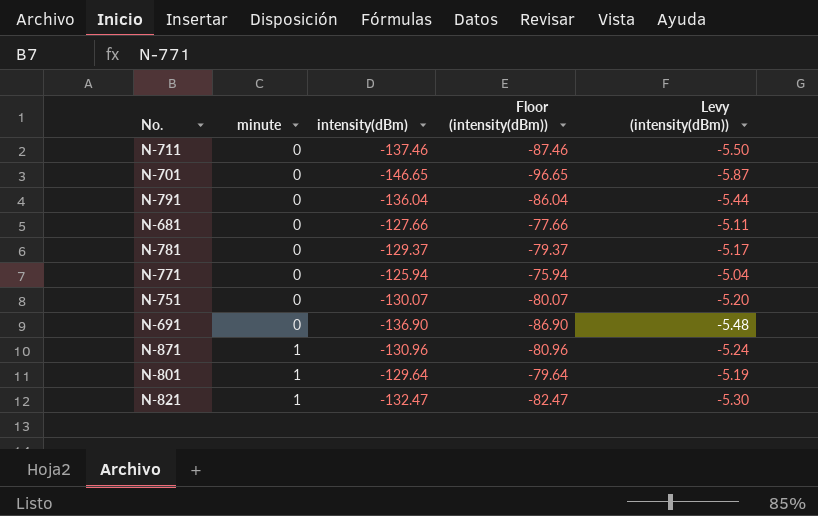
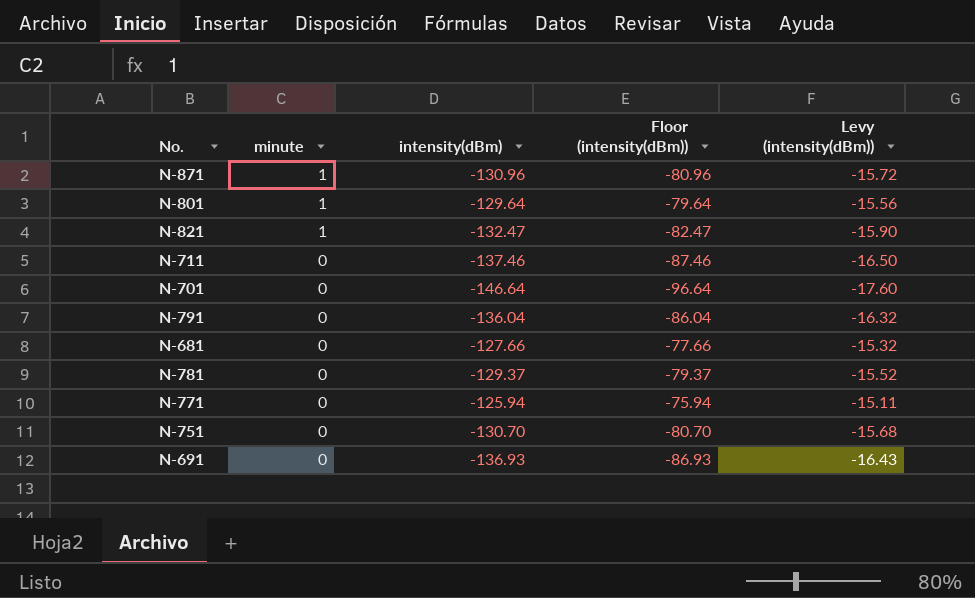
row order: minute ascending -> minute descending
column Levy (intensity(dBm)) | formula: [intensity(dBm)] * 0.04 -> [intensity(dBm)] * 0.12
N-701 | intensity(dBm): -146.65 -> -146.64
N-701 | Floor (intensity(dBm)): -96.65 -> -96.64
N-751 | intensity(dBm): -130.07 -> -130.70
N-751 | Floor (intensity(dBm)): -80.07 -> -80.70
N-691 | intensity(dBm): -136.90 -> -136.93
N-691 | Floor (intensity(dBm)): -86.90 -> -86.93

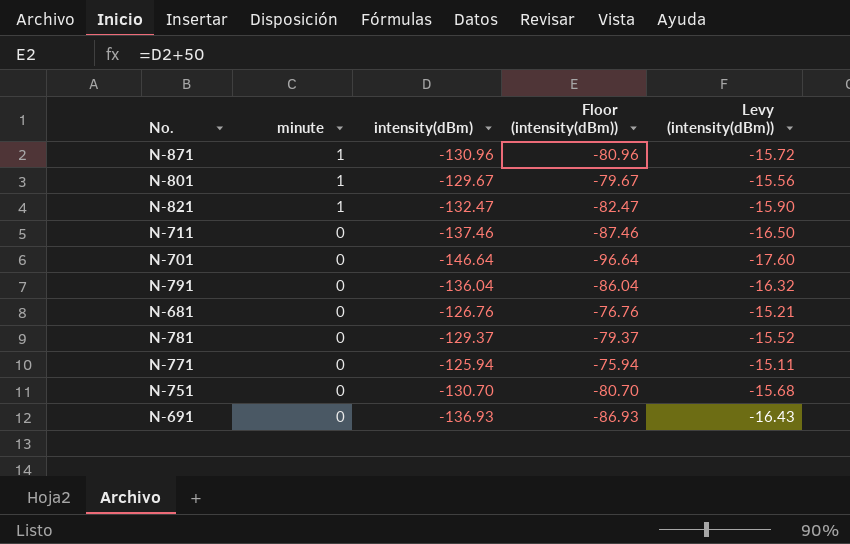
N-801 | intensity(dBm): -129.64 -> -129.67
N-801 | Floor (intensity(dBm)): -79.64 -> -79.67
N-681 | intensity(dBm): -127.66 -> -126.76
N-681 | Floor (intensity(dBm)): -77.66 -> -76.76
N-681 | Levy (intensity(dBm)): -15.32 -> -15.21

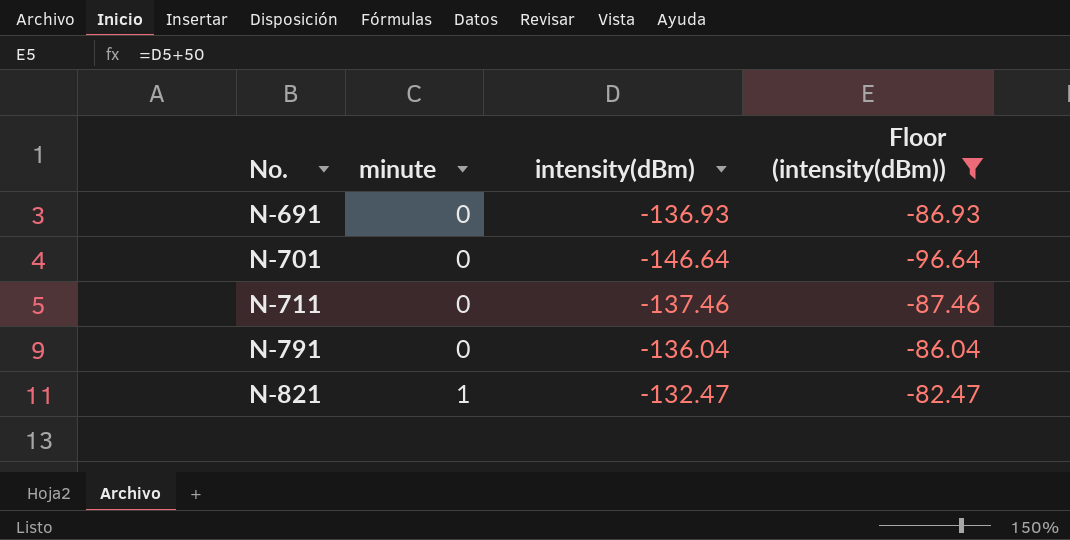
filter: none -> Floor (intensity(dBm)) <= -82.47
row order: minute descending -> No. ascending
column Levy (intensity(dBm)) | formula: [intensity(dBm)] * 0.12 -> none

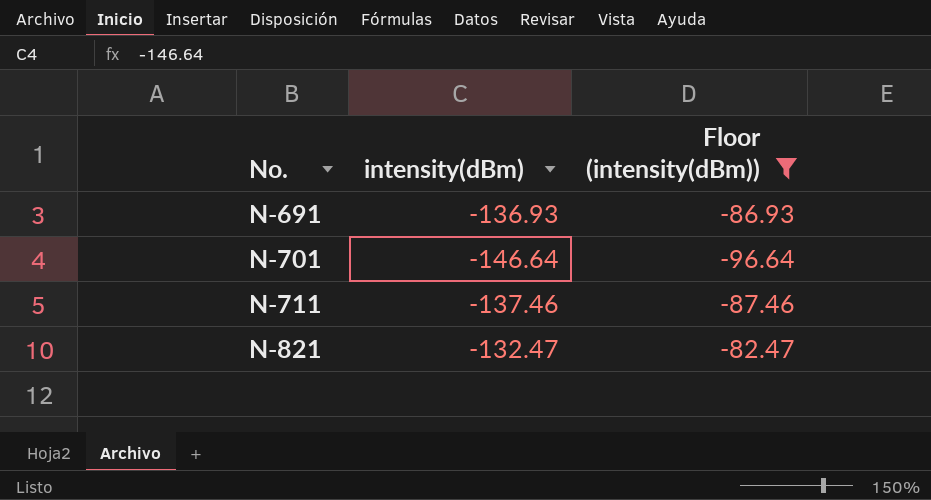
column minute | position: 2 -> none
row N-791: 0 | -136.04 | -86.04 -> none

